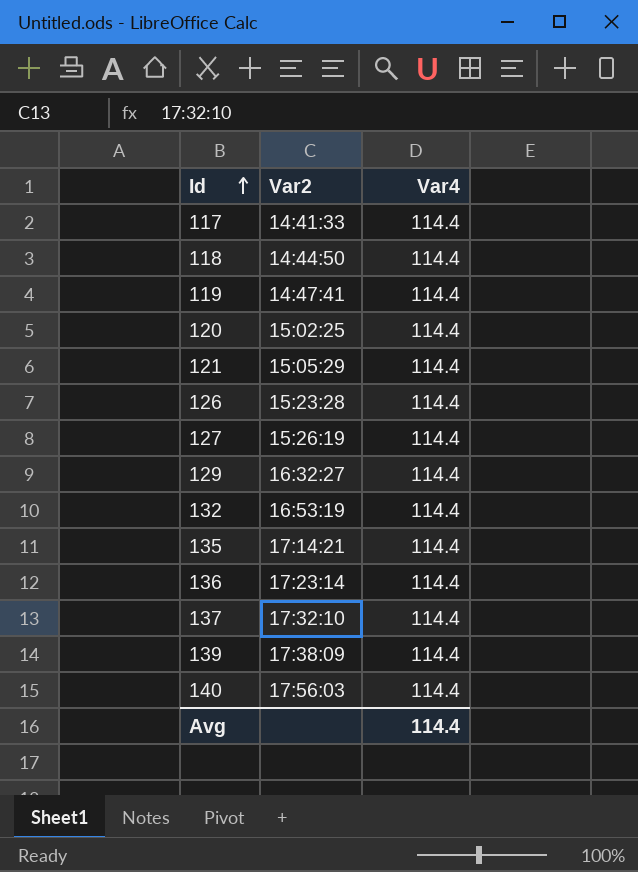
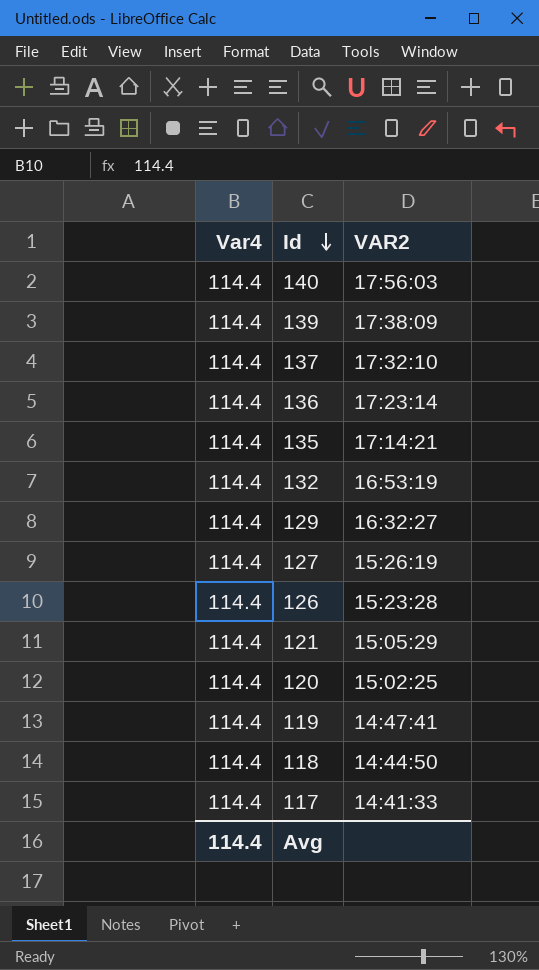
row order: Id ascending -> Id descending
column Var4 | position: 3 -> 1
column name: Var2 -> VAR2

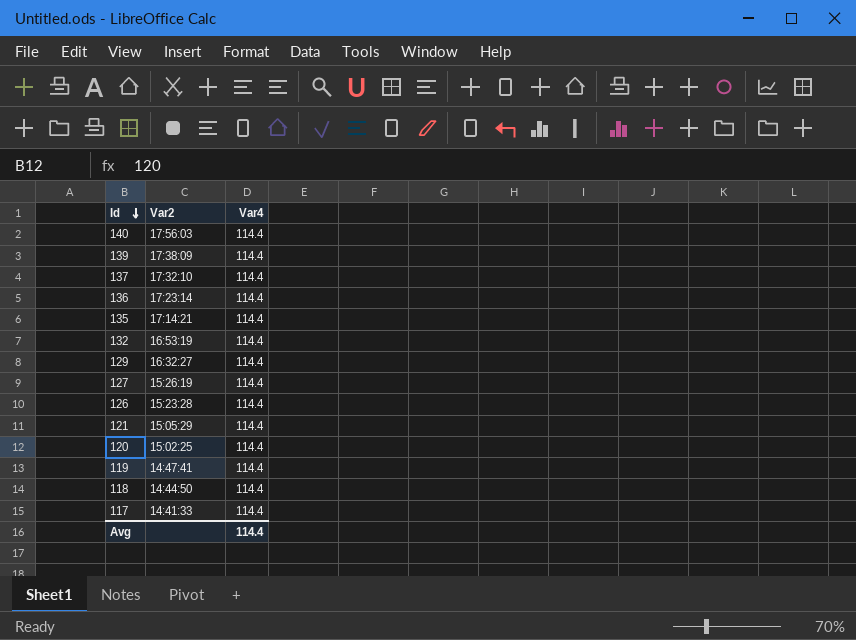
column name: VAR2 -> Var2
column Var4 | position: 1 -> 3

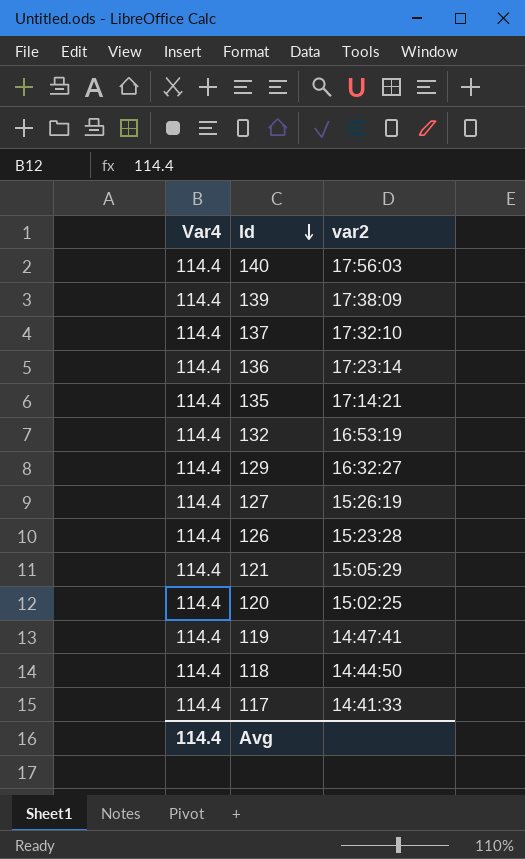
column Var4 | position: 3 -> 1
column name: Var2 -> var2

